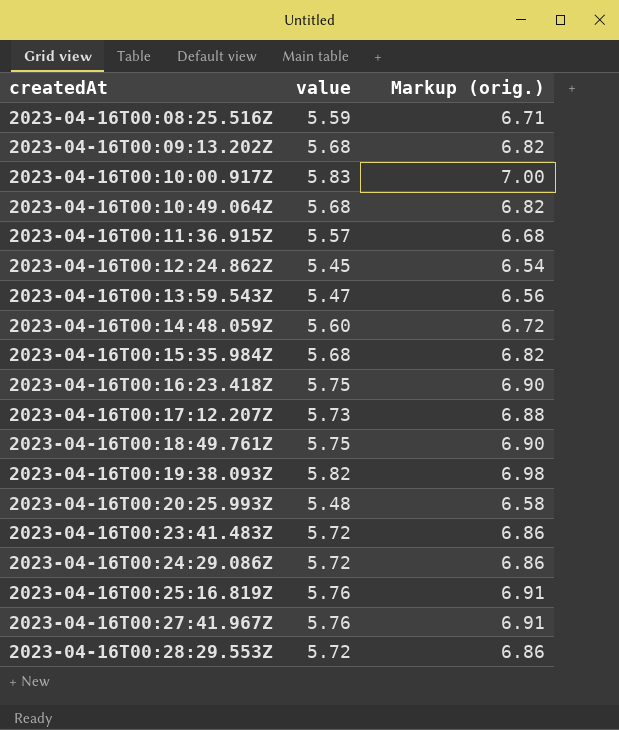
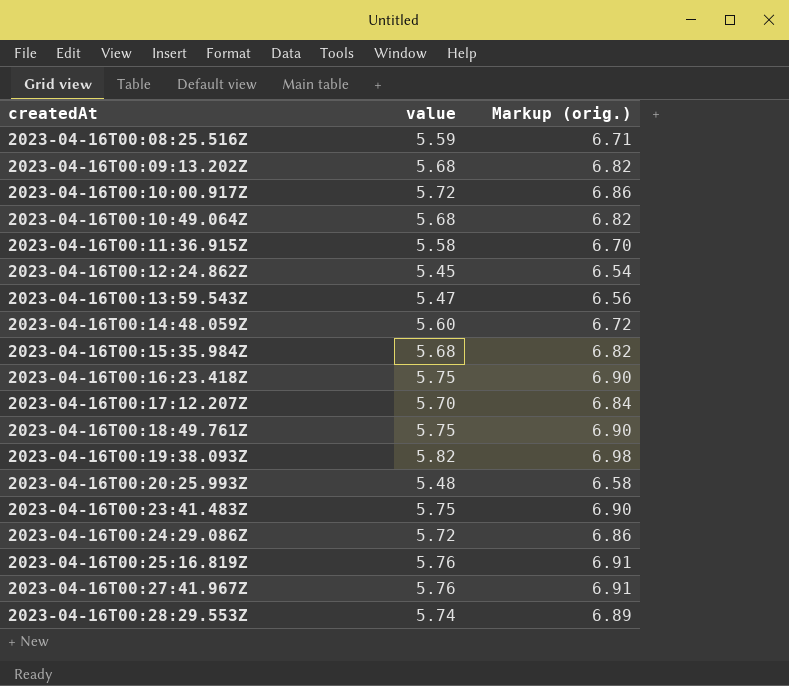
2023-04-16T00:10:00.917Z | value: 5.83 -> 5.72
2023-04-16T00:10:00.917Z | Markup (orig.): 7.00 -> 6.86
2023-04-16T00:11:36.915Z | value: 5.57 -> 5.58
2023-04-16T00:11:36.915Z | Markup (orig.): 6.68 -> 6.70
2023-04-16T00:17:12.207Z | value: 5.73 -> 5.70
2023-04-16T00:17:12.207Z | Markup (orig.): 6.88 -> 6.84
2023-04-16T00:23:41.483Z | value: 5.72 -> 5.75
2023-04-16T00:23:41.483Z | Markup (orig.): 6.86 -> 6.90
2023-04-16T00:28:29.553Z | value: 5.72 -> 5.74
2023-04-16T00:28:29.553Z | Markup (orig.): 6.86 -> 6.89

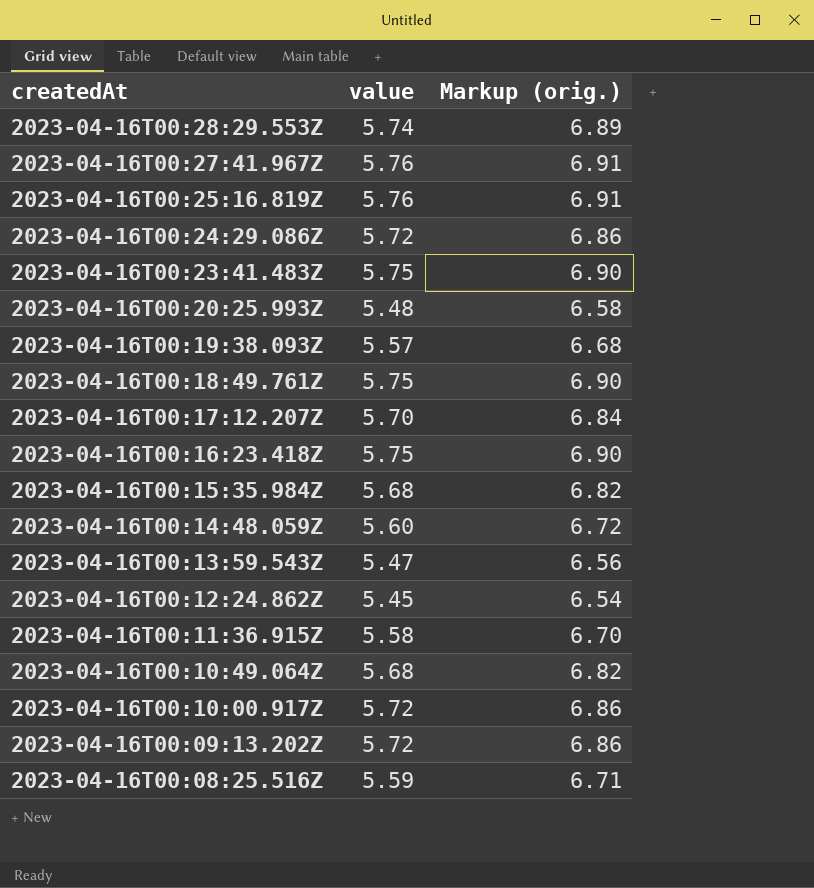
row order: createdAt ascending -> createdAt descending
2023-04-16T00:19:38.093Z | value: 5.82 -> 5.57
2023-04-16T00:19:38.093Z | Markup (orig.): 6.98 -> 6.68
2023-04-16T00:09:13.202Z | value: 5.68 -> 5.72
2023-04-16T00:09:13.202Z | Markup (orig.): 6.82 -> 6.86

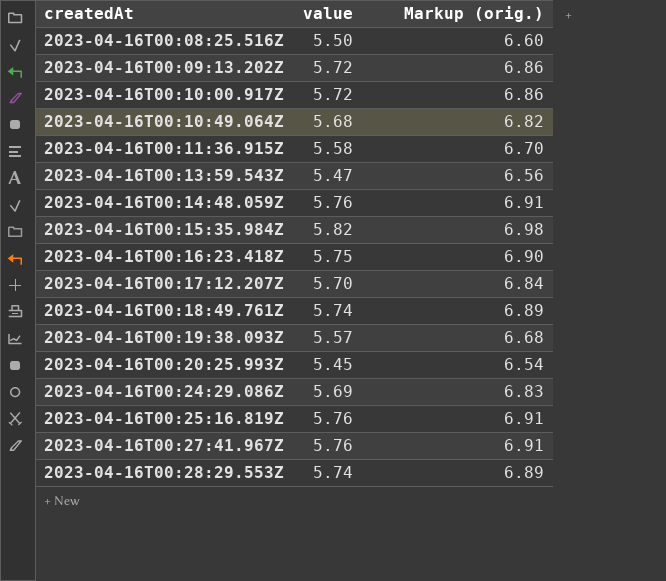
row order: createdAt descending -> createdAt ascending
row 2023-04-16T00:23:41.483Z: 5.75 | 6.90 -> none
row 2023-04-16T00:12:24.862Z: 5.45 | 6.54 -> none
2023-04-16T00:08:25.516Z | value: 5.59 -> 5.50
2023-04-16T00:08:25.516Z | Markup (orig.): 6.71 -> 6.60
2023-04-16T00:14:48.059Z | value: 5.60 -> 5.76
2023-04-16T00:14:48.059Z | Markup (orig.): 6.72 -> 6.91
2023-04-16T00:15:35.984Z | value: 5.68 -> 5.82
2023-04-16T00:15:35.984Z | Markup (orig.): 6.82 -> 6.98
2023-04-16T00:18:49.761Z | value: 5.75 -> 5.74
2023-04-16T00:18:49.761Z | Markup (orig.): 6.90 -> 6.89
2023-04-16T00:20:25.993Z | value: 5.48 -> 5.45
2023-04-16T00:20:25.993Z | Markup (orig.): 6.58 -> 6.54
2023-04-16T00:24:29.086Z | value: 5.72 -> 5.69
2023-04-16T00:24:29.086Z | Markup (orig.): 6.86 -> 6.83

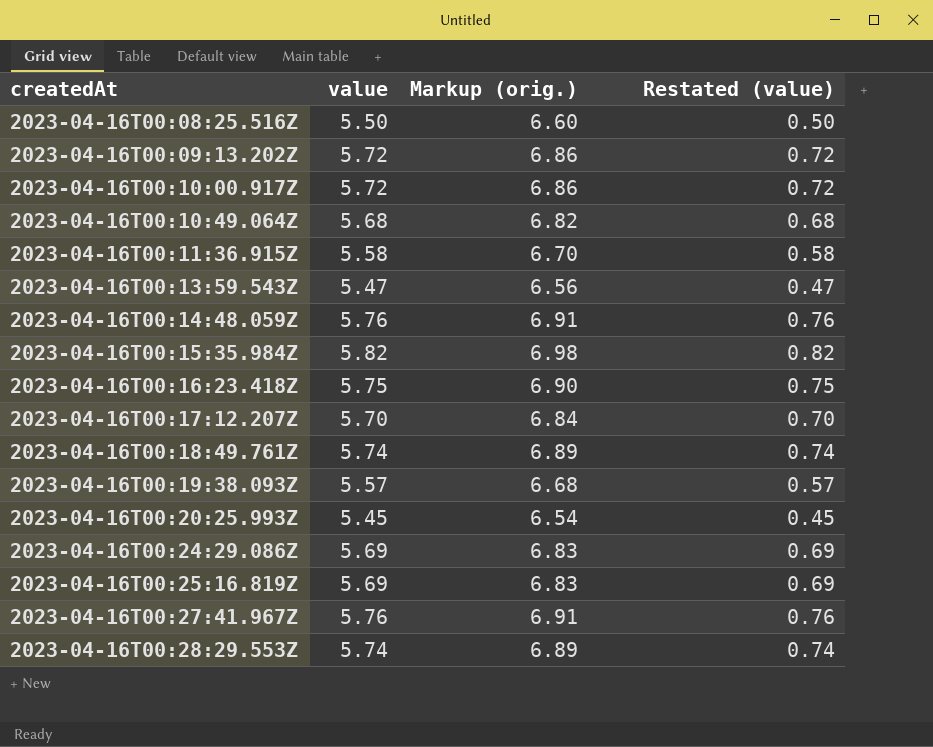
column Restated (value) | formula: none -> [value] - 5
2023-04-16T00:25:16.819Z | value: 5.76 -> 5.69
2023-04-16T00:25:16.819Z | Markup (orig.): 6.91 -> 6.83

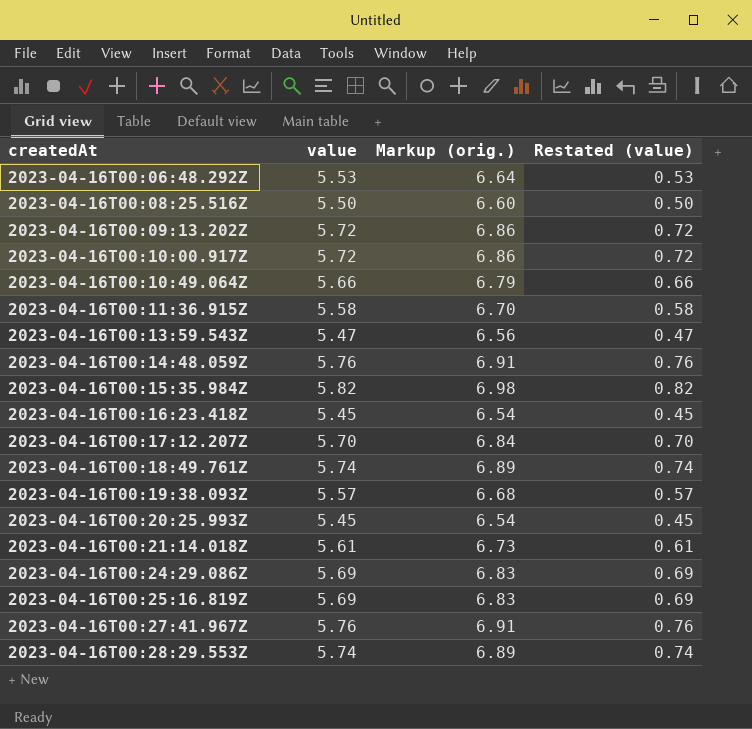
row 2023-04-16T00:06:48.292Z: none -> 5.53 | 6.64 | 0.53
2023-04-16T00:10:49.064Z | value: 5.68 -> 5.66
2023-04-16T00:10:49.064Z | Markup (orig.): 6.82 -> 6.79
2023-04-16T00:10:49.064Z | Restated (value): 0.68 -> 0.66
2023-04-16T00:16:23.418Z | value: 5.75 -> 5.45
2023-04-16T00:16:23.418Z | Markup (orig.): 6.90 -> 6.54
2023-04-16T00:16:23.418Z | Restated (value): 0.75 -> 0.45
row 2023-04-16T00:21:14.018Z: none -> 5.61 | 6.73 | 0.61

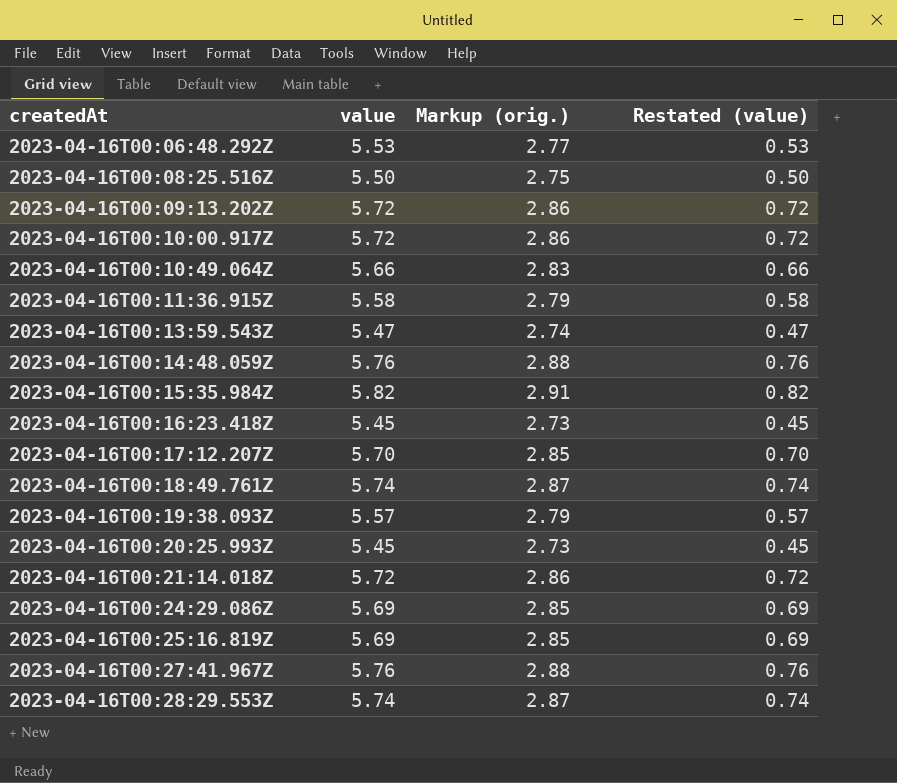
column Markup (orig.) | formula: [value] * 1.2 -> [value] * 0.5
2023-04-16T00:21:14.018Z | value: 5.61 -> 5.72
2023-04-16T00:21:14.018Z | Restated (value): 0.61 -> 0.72

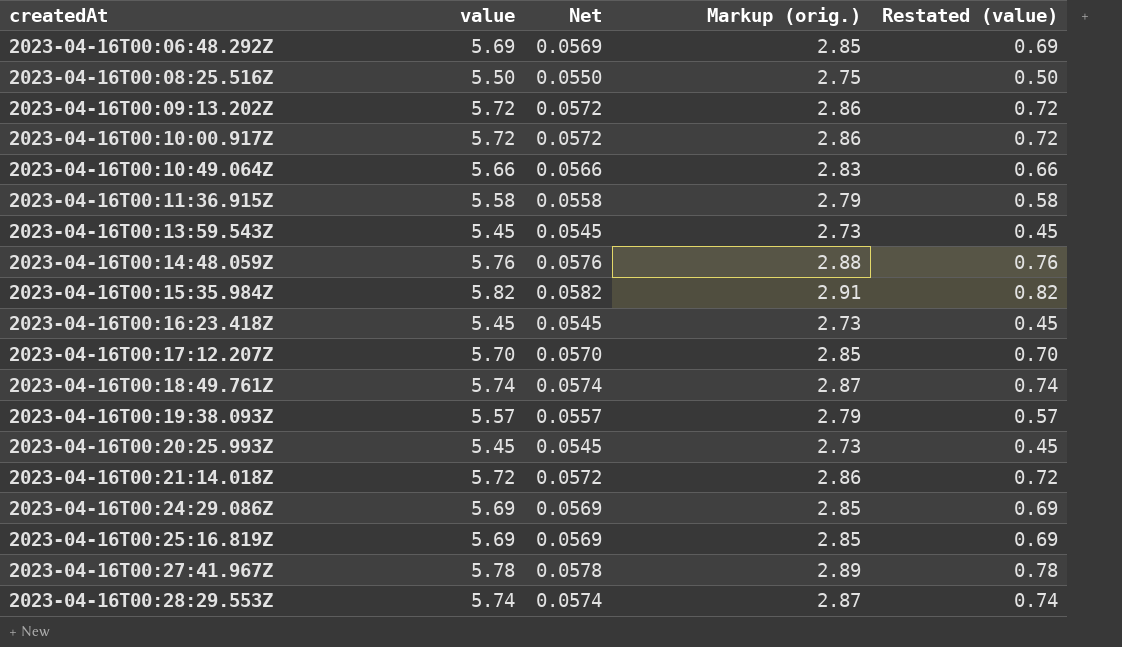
column Net | formula: none -> [value] * 0.01
2023-04-16T00:06:48.292Z | value: 5.53 -> 5.69
2023-04-16T00:06:48.292Z | Markup (orig.): 2.77 -> 2.85
2023-04-16T00:06:48.292Z | Restated (value): 0.53 -> 0.69
2023-04-16T00:13:59.543Z | value: 5.47 -> 5.45
2023-04-16T00:13:59.543Z | Markup (orig.): 2.74 -> 2.73
2023-04-16T00:13:59.543Z | Restated (value): 0.47 -> 0.45
2023-04-16T00:27:41.967Z | value: 5.76 -> 5.78
2023-04-16T00:27:41.967Z | Markup (orig.): 2.88 -> 2.89
2023-04-16T00:27:41.967Z | Restated (value): 0.76 -> 0.78

